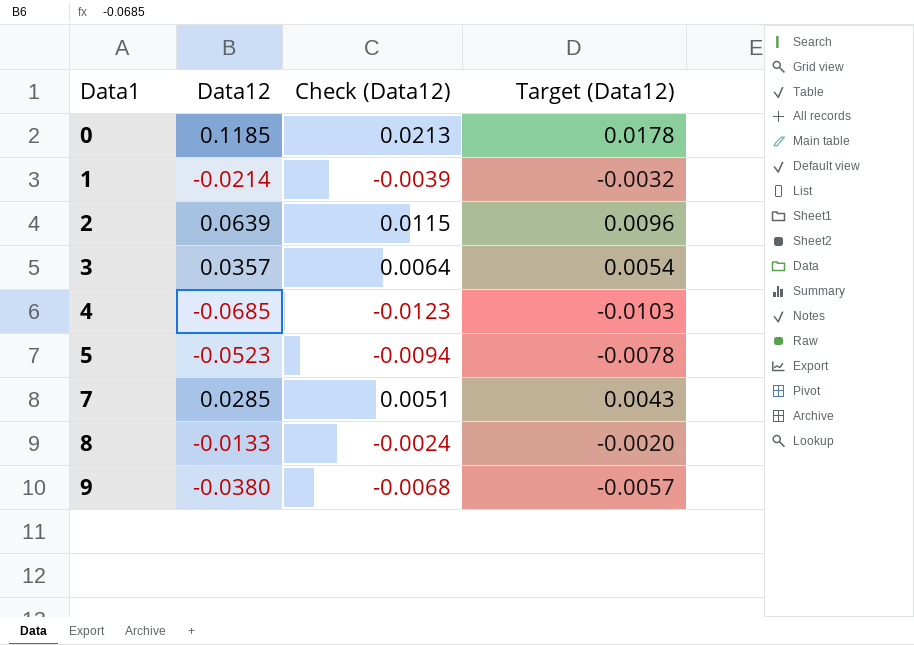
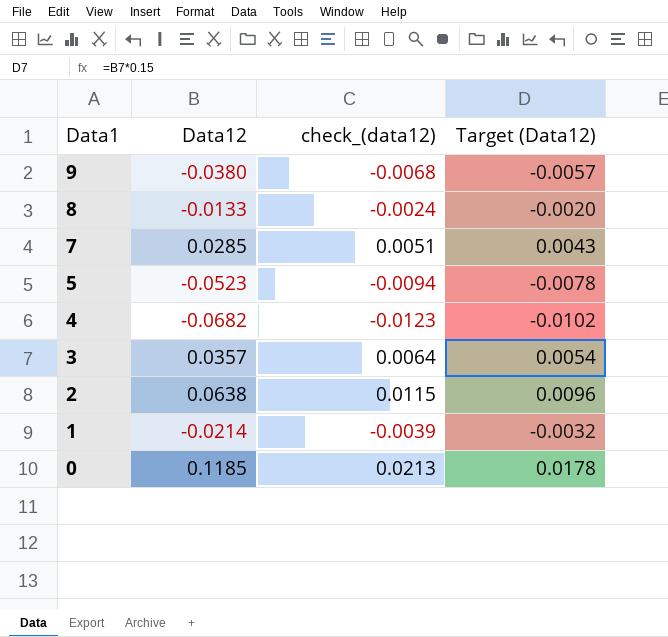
row order: Data1 ascending -> Data1 descending
column name: Check (Data12) -> check_(data12)
4 | Data12: -0.0685 -> -0.0682
4 | Target (Data12): -0.0103 -> -0.0102
2 | Data12: 0.0639 -> 0.0638

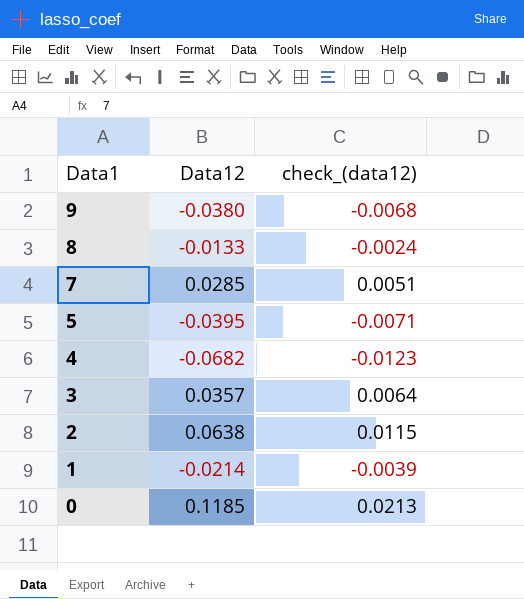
column Target (Data12) | formula: [Data12] * 0.15 -> none
5 | Data12: -0.0523 -> -0.0395
5 | check_(data12): -0.0094 -> -0.0071

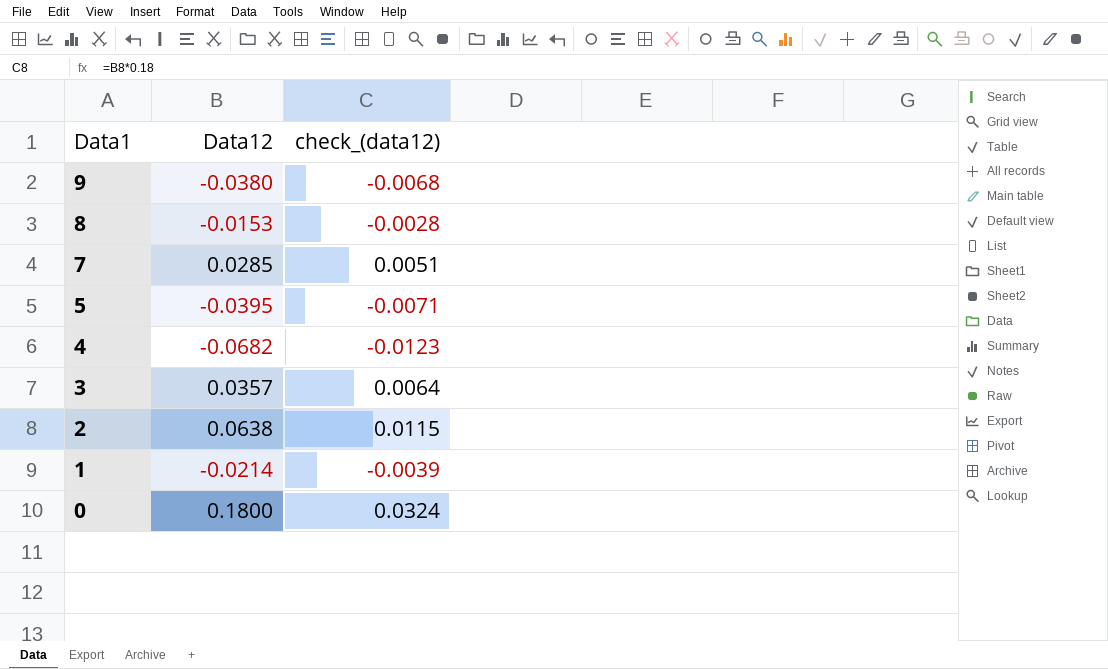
8 | Data12: -0.0133 -> -0.0153
8 | check_(data12): -0.0024 -> -0.0028
0 | Data12: 0.1185 -> 0.1800
0 | check_(data12): 0.0213 -> 0.0324

